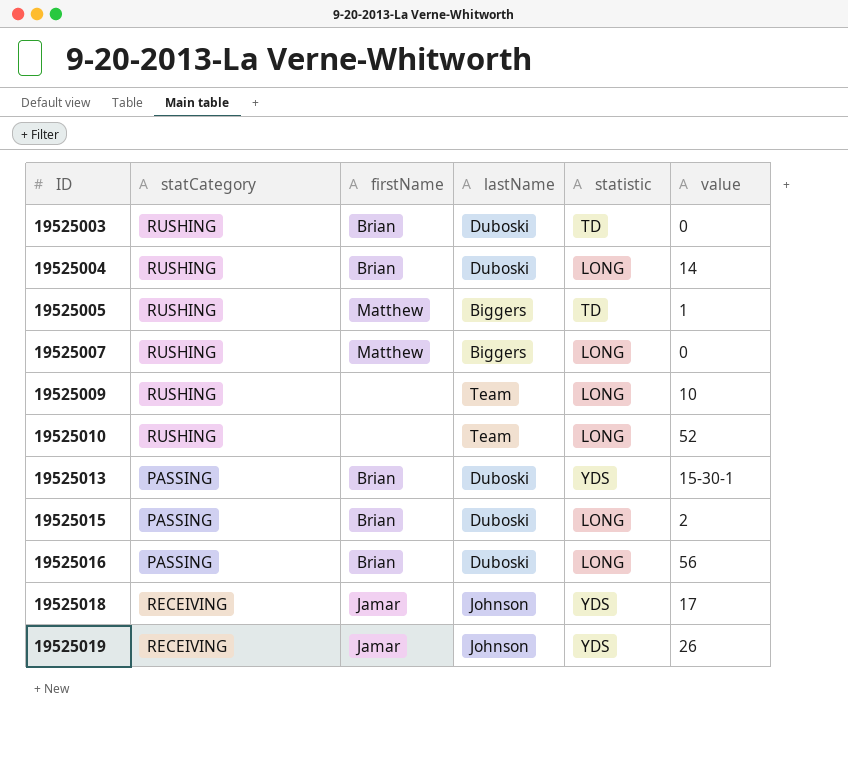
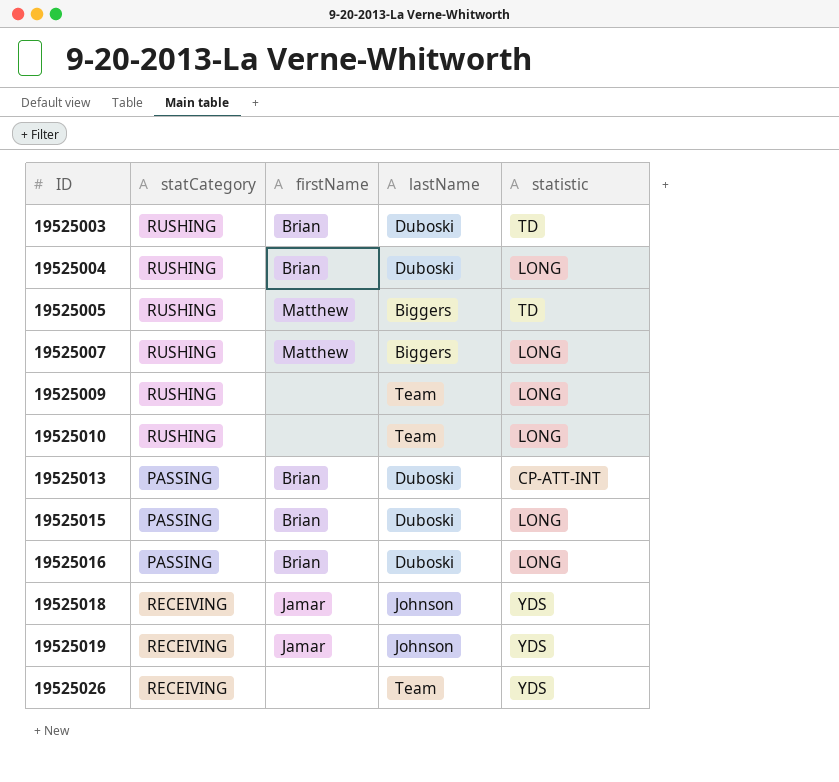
column value | position: 6 -> none
19525013 | statistic: YDS -> CP-ATT-INT
row 19525026: none -> RECEIVING | none | Team | YDS

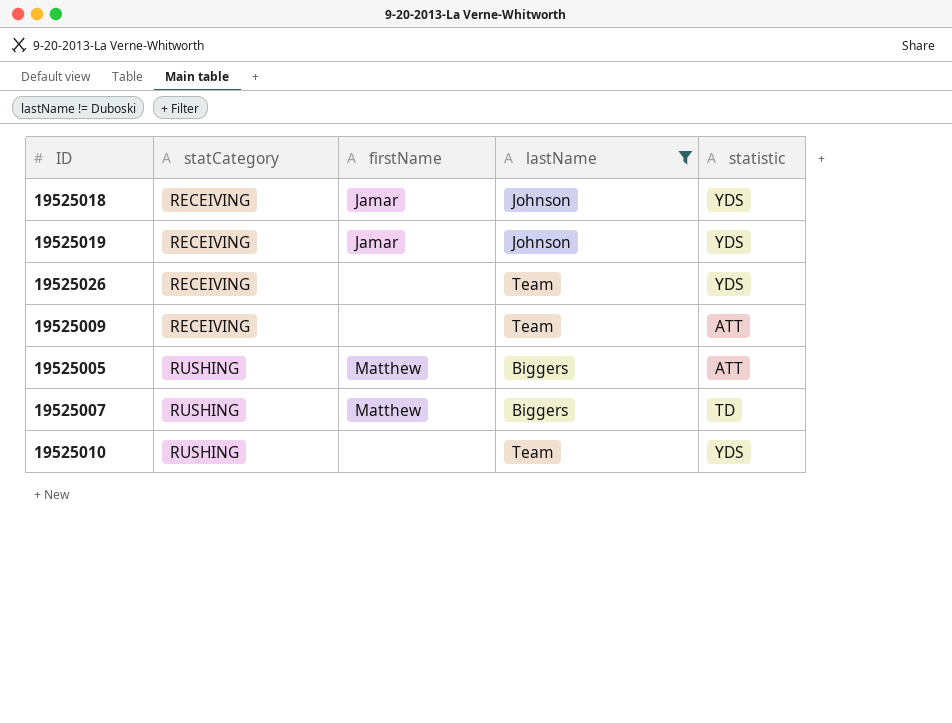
filter: none -> lastName != Duboski
row order: ID ascending -> statCategory ascending
19525009 | statCategory: RUSHING -> RECEIVING
19525009 | statistic: LONG -> ATT
19525005 | statistic: TD -> ATT
19525007 | statistic: LONG -> TD
19525010 | statistic: LONG -> YDS

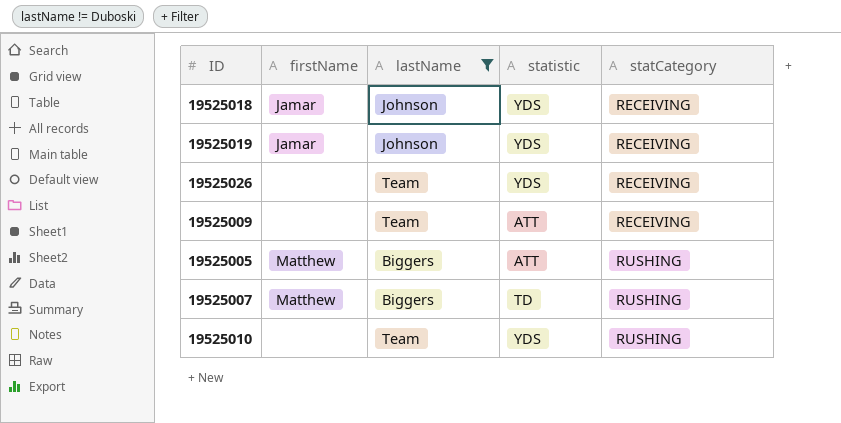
column statCategory | position: 2 -> 5

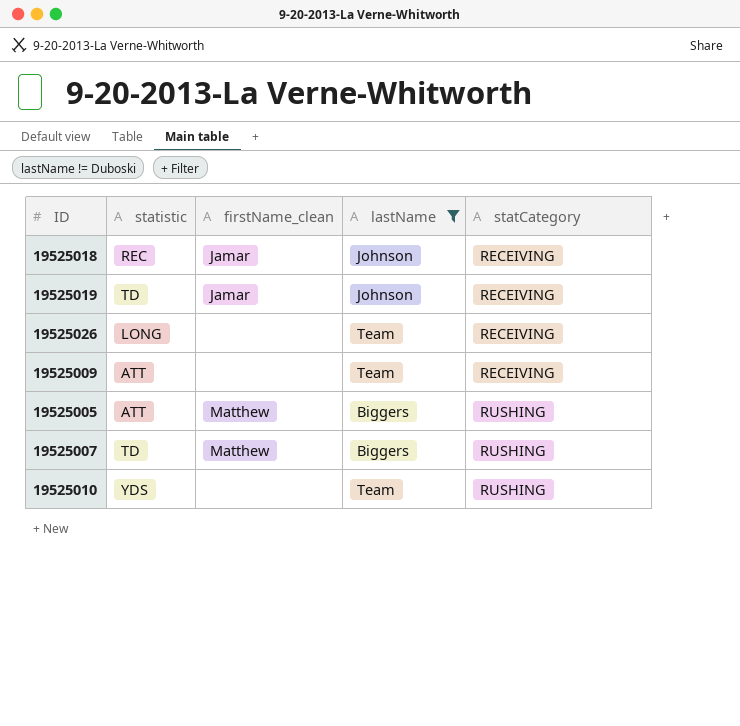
column statistic | position: 4 -> 2
column name: firstName -> firstName_clean
19525018 | statistic: YDS -> REC
19525019 | statistic: YDS -> TD
19525026 | statistic: YDS -> LONG

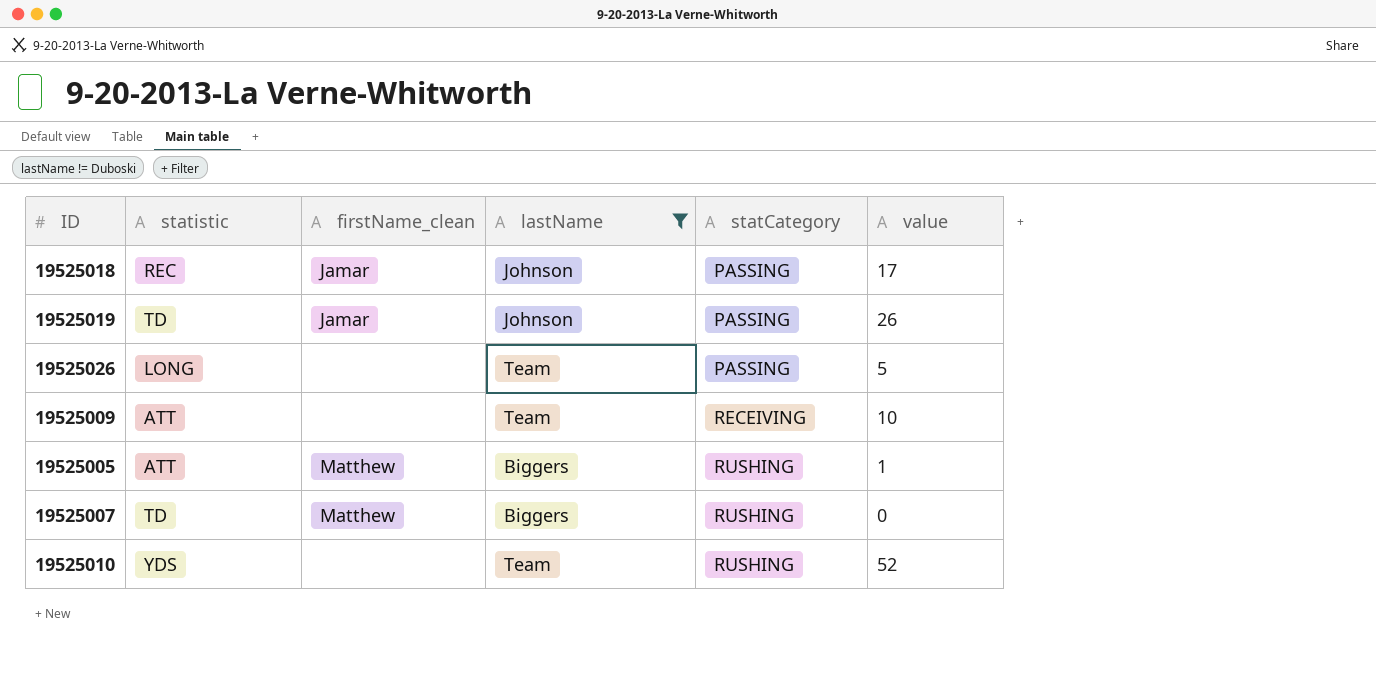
column value | position: none -> 6
19525018 | statCategory: RECEIVING -> PASSING
19525019 | statCategory: RECEIVING -> PASSING
19525026 | statCategory: RECEIVING -> PASSING

